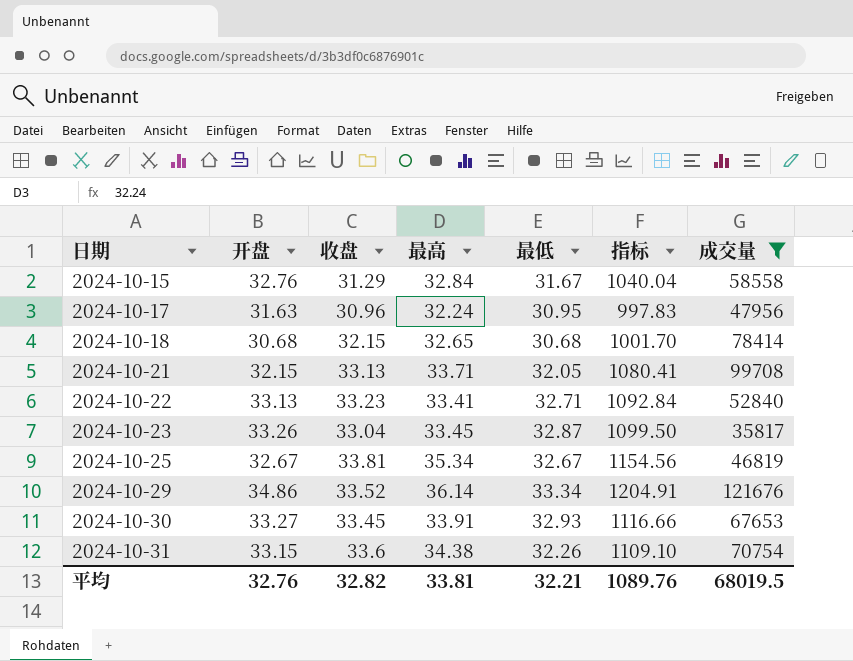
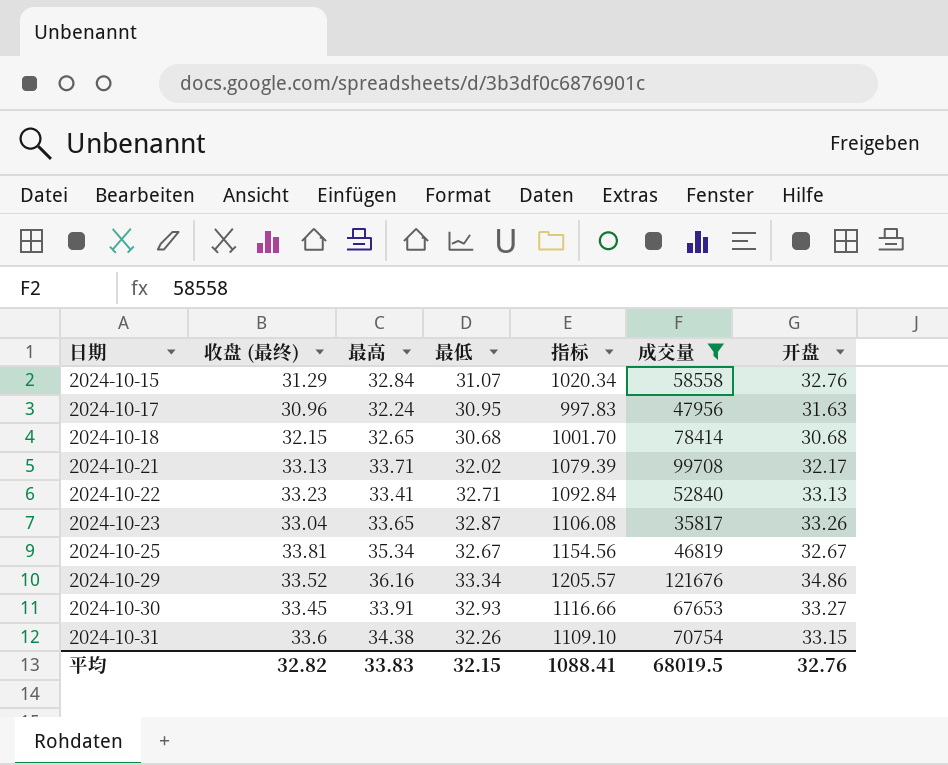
column name: 收盘 -> 收盘 (最终)
column 开盘 | position: 2 -> 7
2024-10-15 | 最低: 31.67 -> 31.07
2024-10-15 | 指标: 1040.04 -> 1020.34
2024-10-21 | 最低: 32.05 -> 32.02
2024-10-21 | 指标: 1080.41 -> 1079.39
2024-10-21 | 开盘: 32.15 -> 32.17
2024-10-23 | 最高: 33.45 -> 33.65
2024-10-23 | 指标: 1099.50 -> 1106.08
2024-10-29 | 最高: 36.14 -> 36.16
2024-10-29 | 指标: 1204.91 -> 1205.57
平均 | 最高: 33.81 -> 33.83
平均 | 最低: 32.21 -> 32.15
平均 | 指标: 1089.76 -> 1088.41

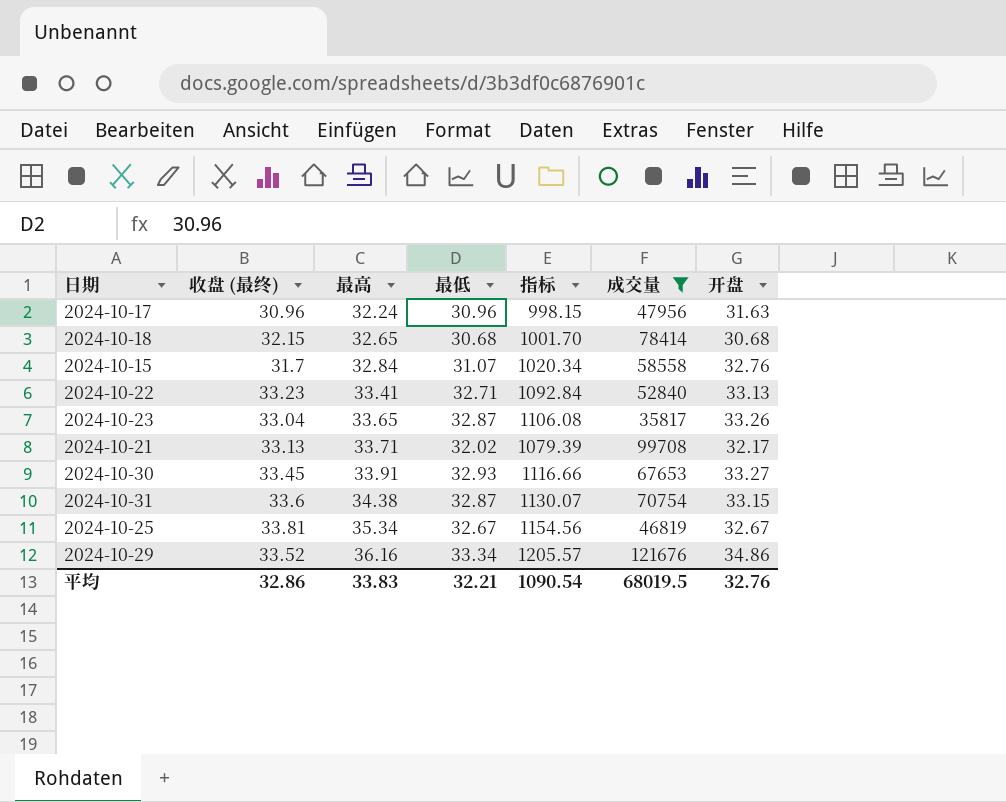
row order: 日期 ascending -> 最高 ascending
2024-10-17 | 最低: 30.95 -> 30.96
2024-10-17 | 指标: 997.83 -> 998.15
2024-10-15 | 收盘 (最终): 31.29 -> 31.7
2024-10-31 | 最低: 32.26 -> 32.87
2024-10-31 | 指标: 1109.10 -> 1130.07
平均 | 收盘 (最终): 32.82 -> 32.86
平均 | 最低: 32.15 -> 32.21
平均 | 指标: 1088.41 -> 1090.54

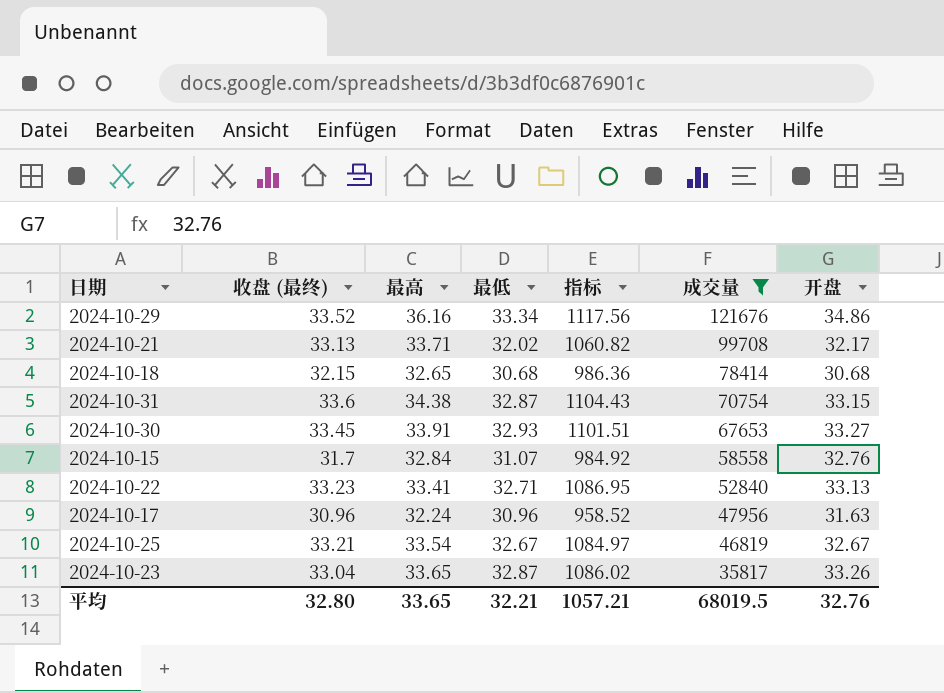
row order: 最高 ascending -> 成交量 descending
column 指标 | formula: [最高] * [最低] -> [收盘 (最终)] * [最低]
2024-10-25 | 收盘 (最终): 33.81 -> 33.21
2024-10-25 | 最高: 35.34 -> 33.54
平均 | 收盘 (最终): 32.86 -> 32.80
平均 | 最高: 33.83 -> 33.65
平均 | 指标: 1090.54 -> 1057.21

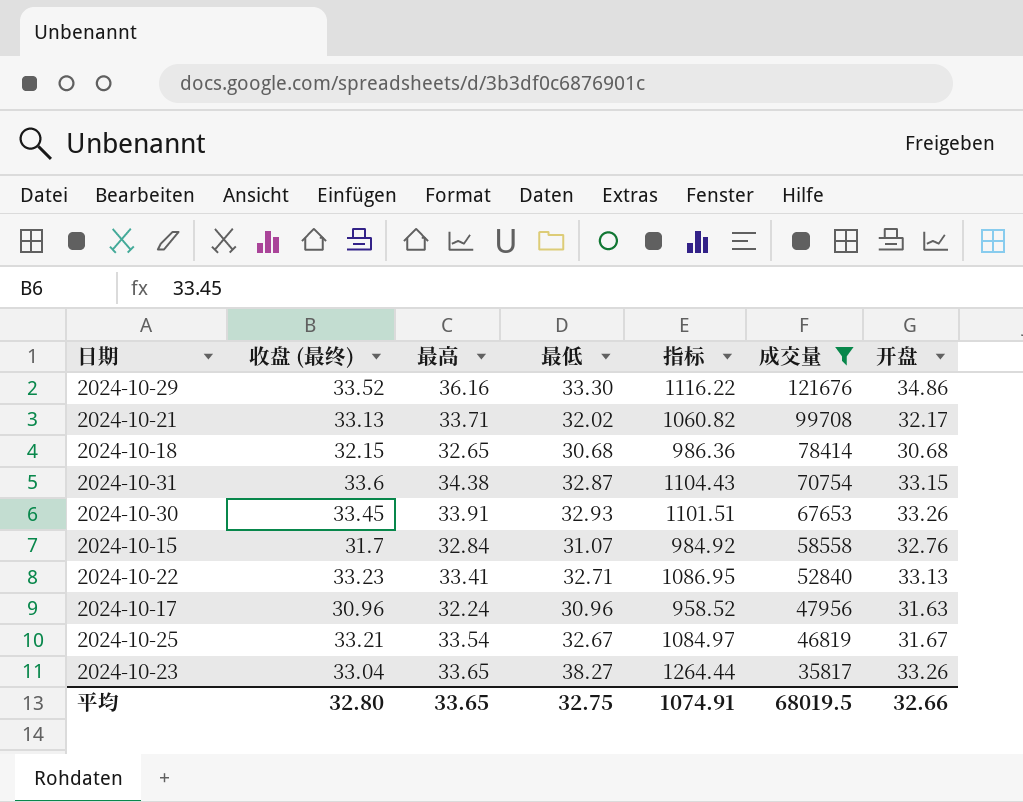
2024-10-29 | 最低: 33.34 -> 33.30
2024-10-29 | 指标: 1117.56 -> 1116.22
2024-10-30 | 开盘: 33.27 -> 33.26
2024-10-25 | 开盘: 32.67 -> 31.67
2024-10-23 | 最低: 32.87 -> 38.27
2024-10-23 | 指标: 1086.02 -> 1264.44
平均 | 最低: 32.21 -> 32.75
平均 | 指标: 1057.21 -> 1074.91
平均 | 开盘: 32.76 -> 32.66

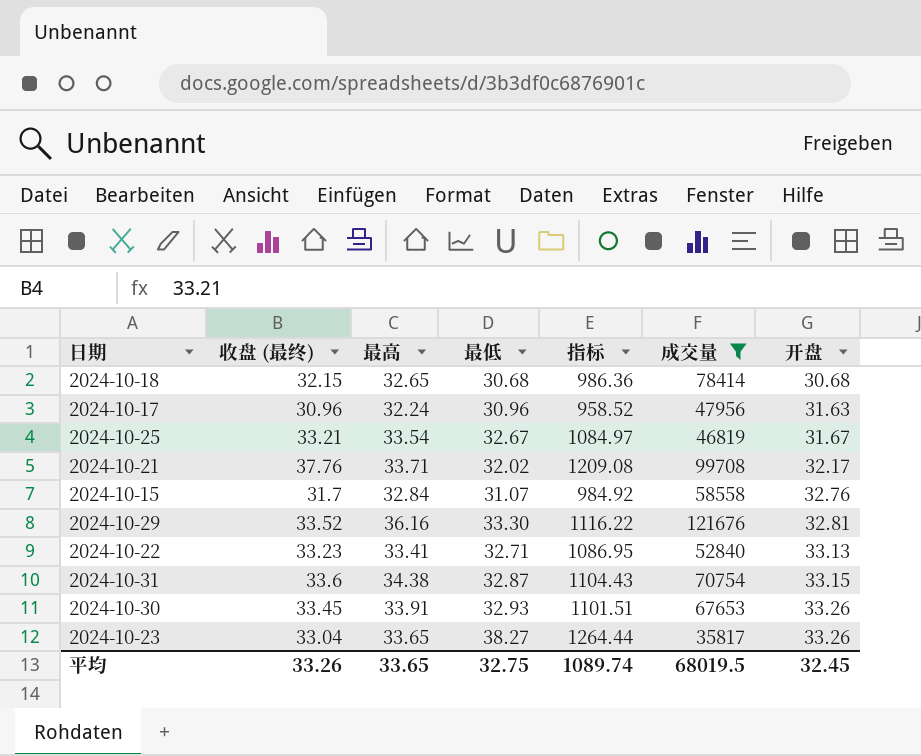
row order: 成交量 descending -> 开盘 ascending
2024-10-21 | 收盘 (最终): 33.13 -> 37.76
2024-10-21 | 指标: 1060.82 -> 1209.08
2024-10-29 | 开盘: 34.86 -> 32.81
平均 | 收盘 (最终): 32.80 -> 33.26
平均 | 指标: 1074.91 -> 1089.74
平均 | 开盘: 32.66 -> 32.45

